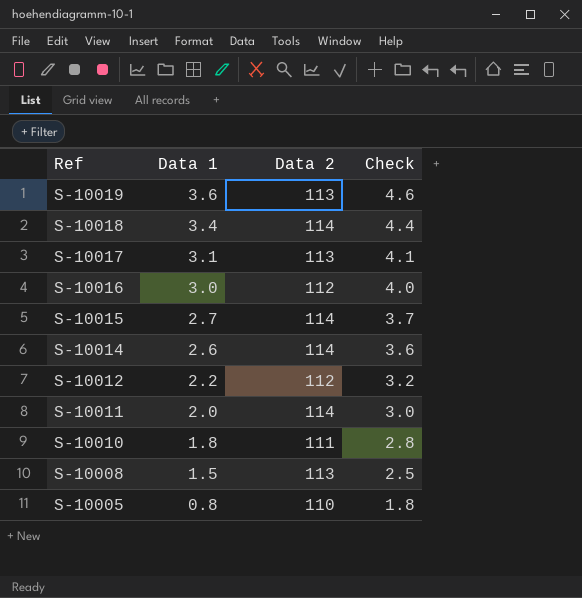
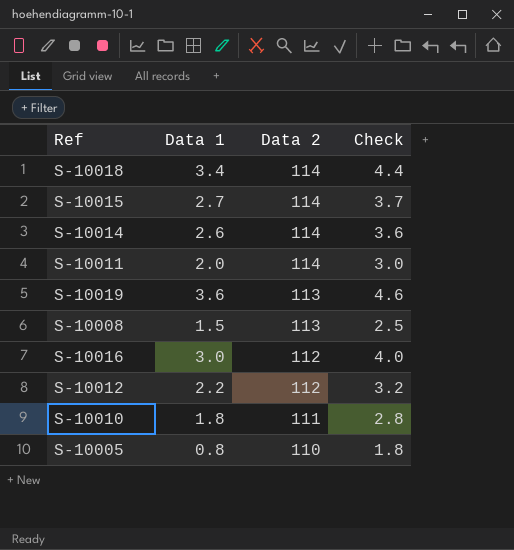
row order: Ref descending -> Data 2 descending
row S-10017: 3.1 | 113 | 4.1 -> none

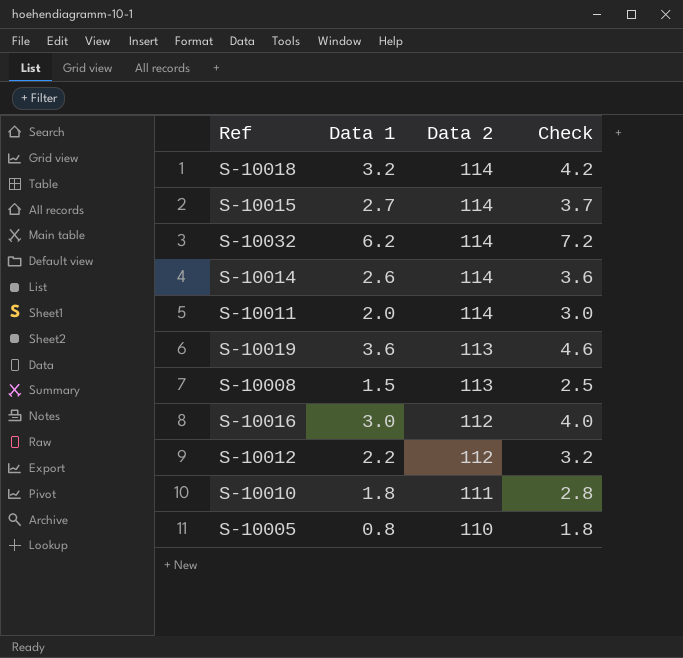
S-10018 | Data 1: 3.4 -> 3.2
S-10018 | Check: 4.4 -> 4.2
row S-10032: none -> 6.2 | 114 | 7.2

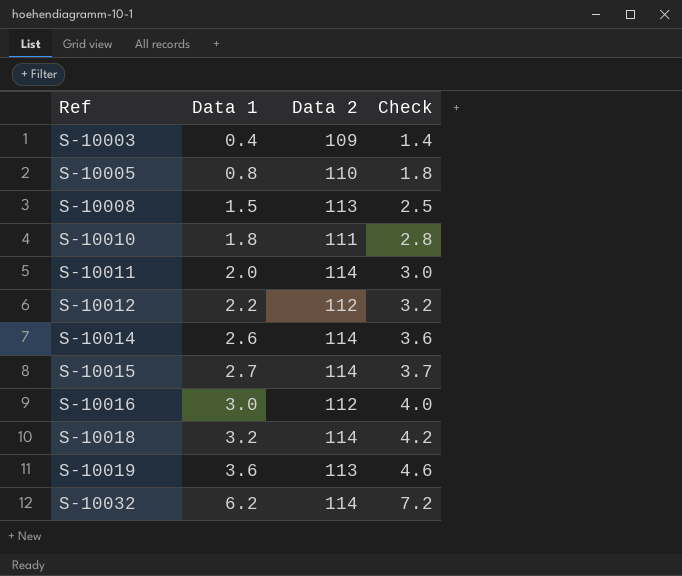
row order: Data 2 descending -> Ref ascending
row S-10003: none -> 0.4 | 109 | 1.4

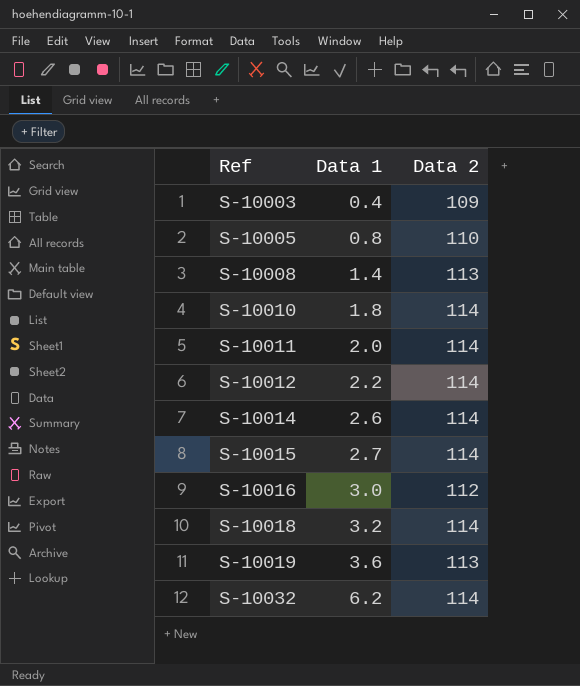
column Check | formula: [Data 1] + 1 -> none
S-10008 | Data 1: 1.5 -> 1.4
S-10010 | Data 2: 111 -> 114
S-10012 | Data 2: 112 -> 114

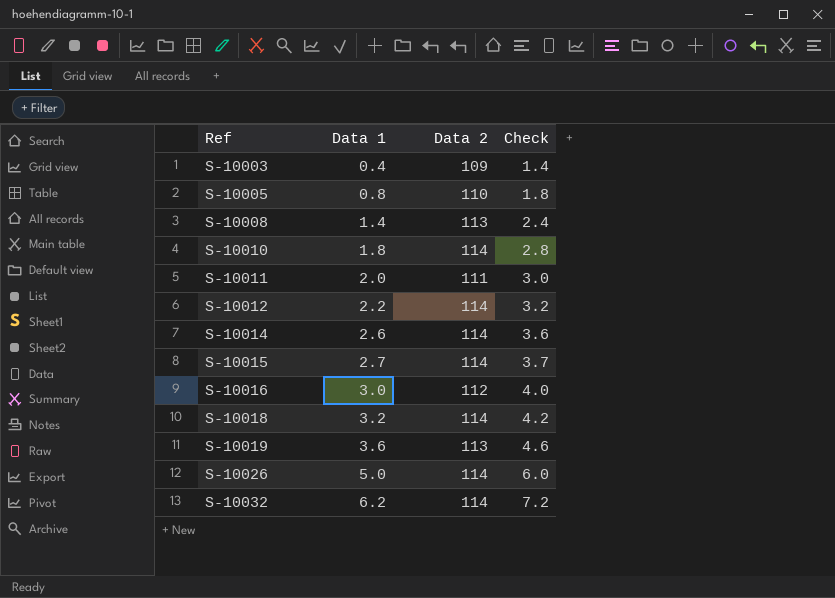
column Check | formula: none -> [Data 1] + 1
S-10011 | Data 2: 114 -> 111
row S-10026: none -> 5.0 | 114 | 6.0

